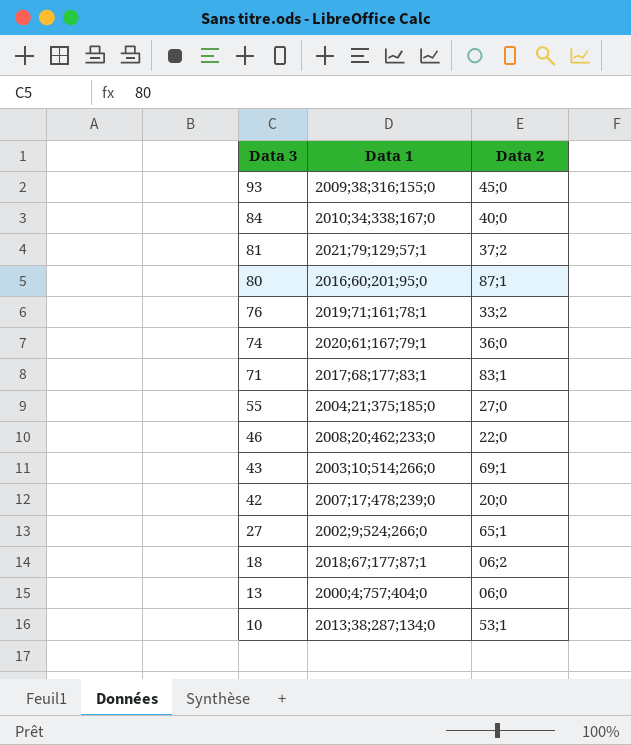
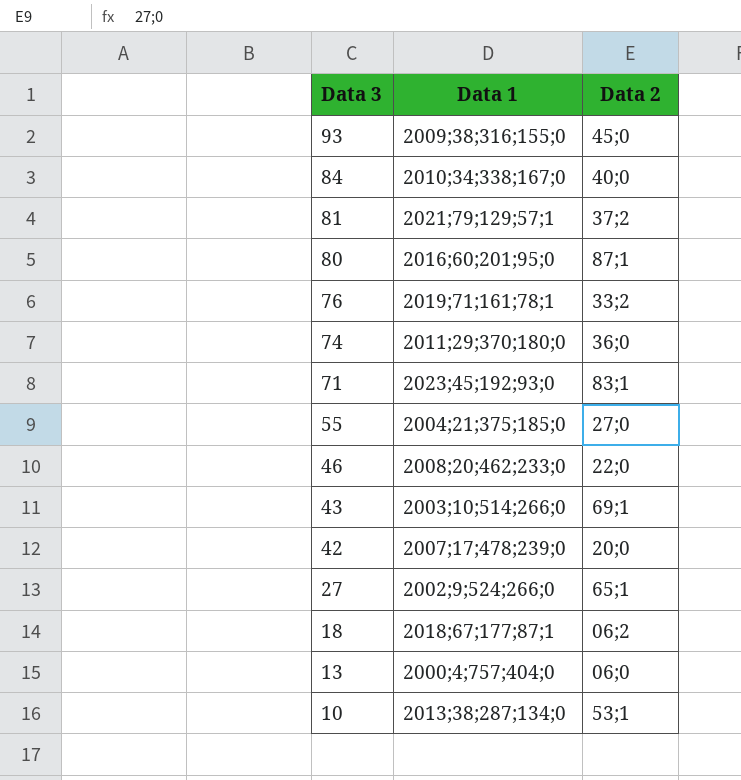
74 | Data 1: 2020;61;167;79;1 -> 2011;29;370;180;0
71 | Data 1: 2017;68;177;83;1 -> 2023;45;192;93;0

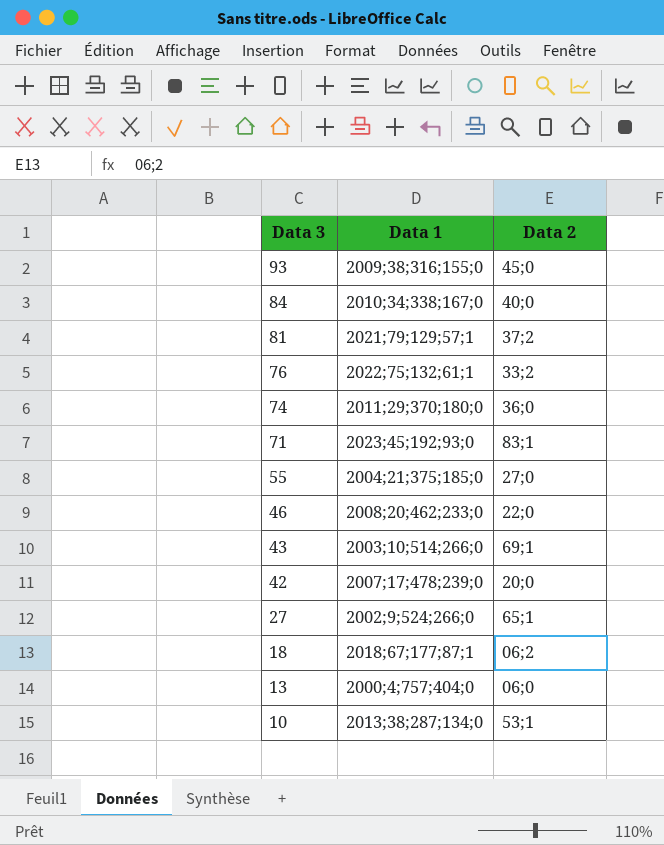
row 80: 2016;60;201;95;0 | 87;1 -> none
76 | Data 1: 2019;71;161;78;1 -> 2022;75;132;61;1

